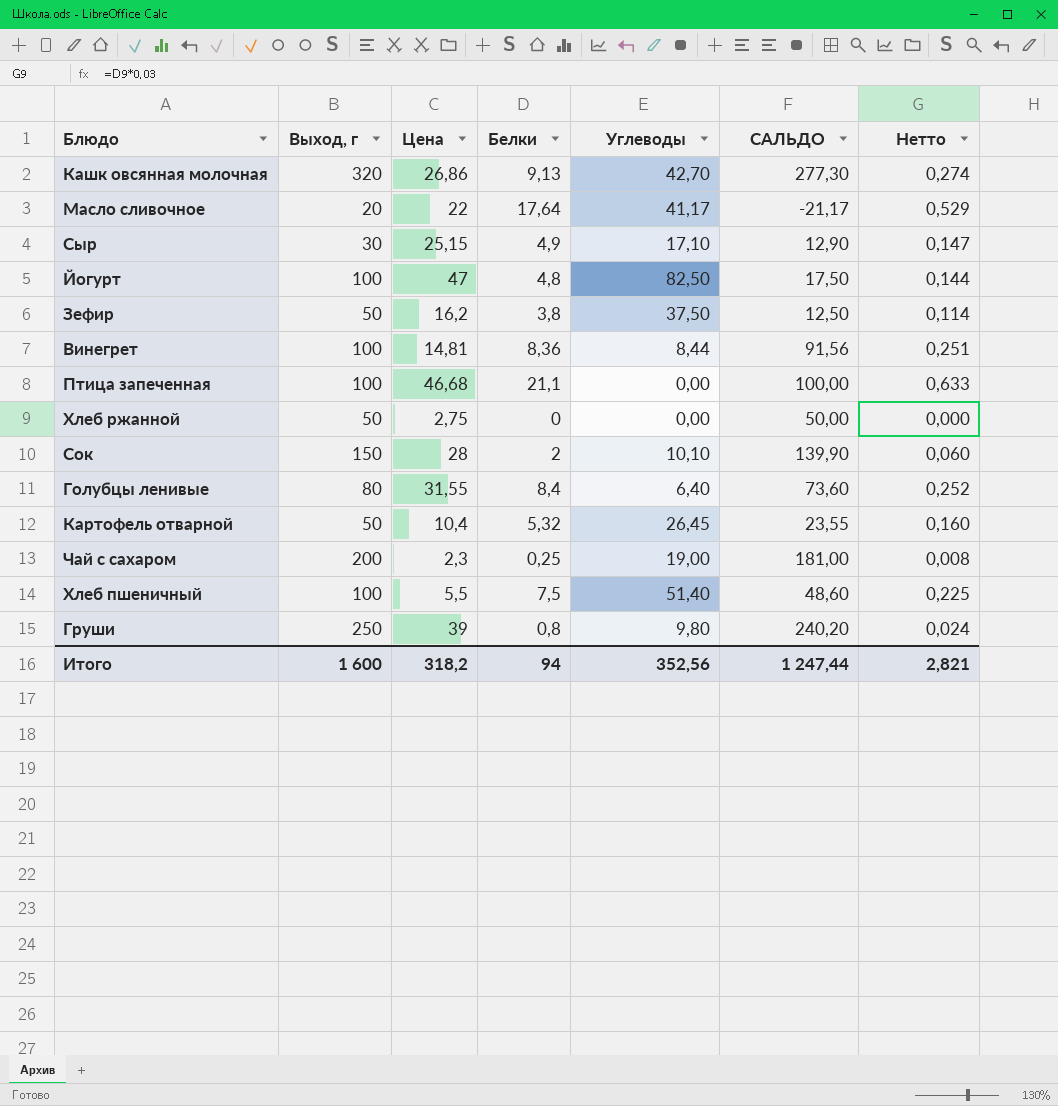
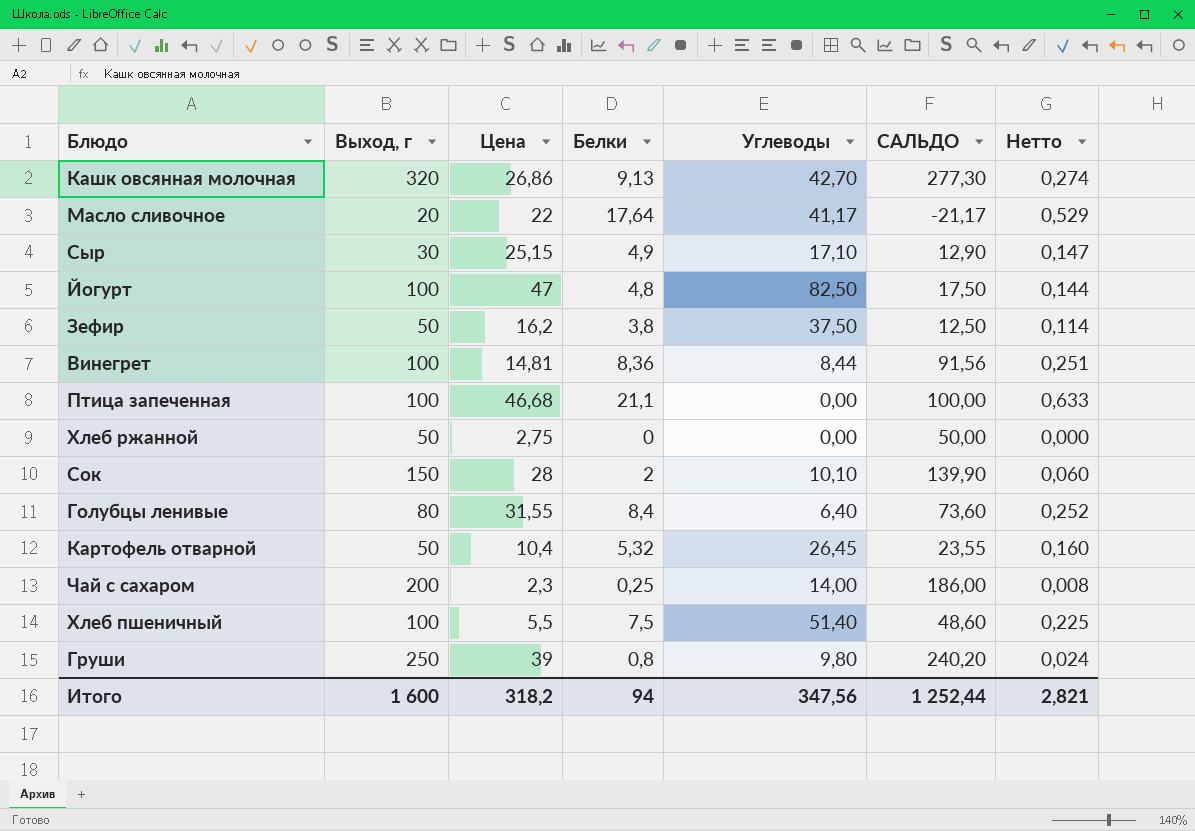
Чай с сахаром | Углеводы: 19,00 -> 14,00
Чай с сахаром | САЛЬДО: 181,00 -> 186,00
Итого | Углеводы: 352,56 -> 347,56
Итого | САЛЬДО: 1 247,44 -> 1 252,44

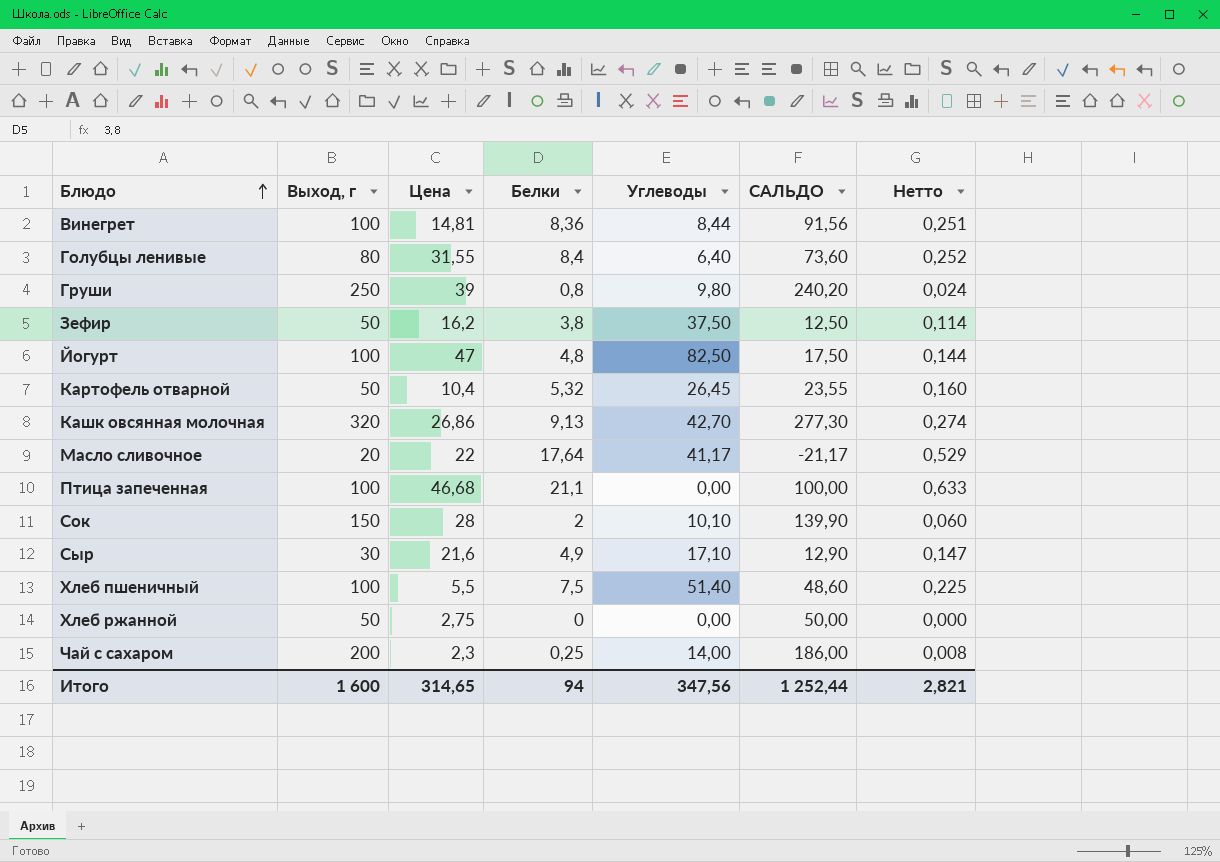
row order: none -> Блюдо ascending
Сыр | Цена: 25,15 -> 21,6
Итого | Цена: 318,2 -> 314,65

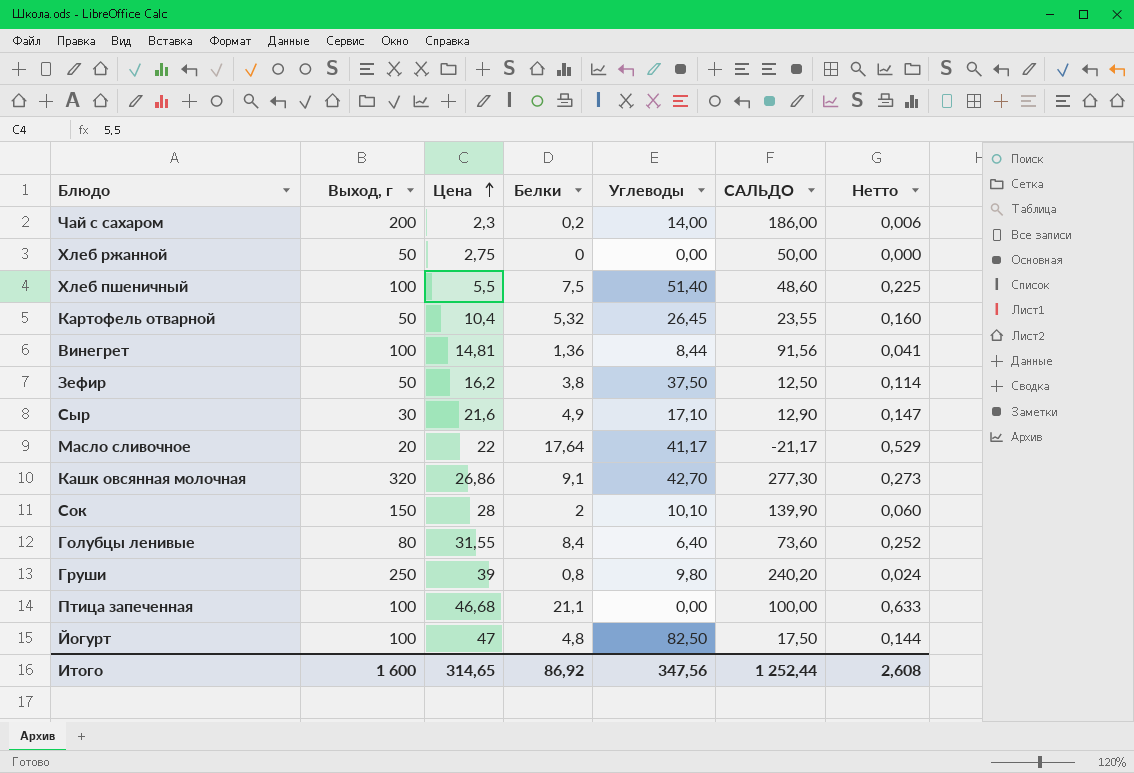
row order: Блюдо ascending -> Цена ascending
Чай с сахаром | Белки: 0,25 -> 0,2
Чай с сахаром | Нетто: 0,008 -> 0,006
Винегрет | Белки: 8,36 -> 1,36
Винегрет | Нетто: 0,251 -> 0,041
Кашк овсянная молочная | Белки: 9,13 -> 9,1
Кашк овсянная молочная | Нетто: 0,274 -> 0,273
Итого | Белки: 94 -> 86,92
Итого | Нетто: 2,821 -> 2,608

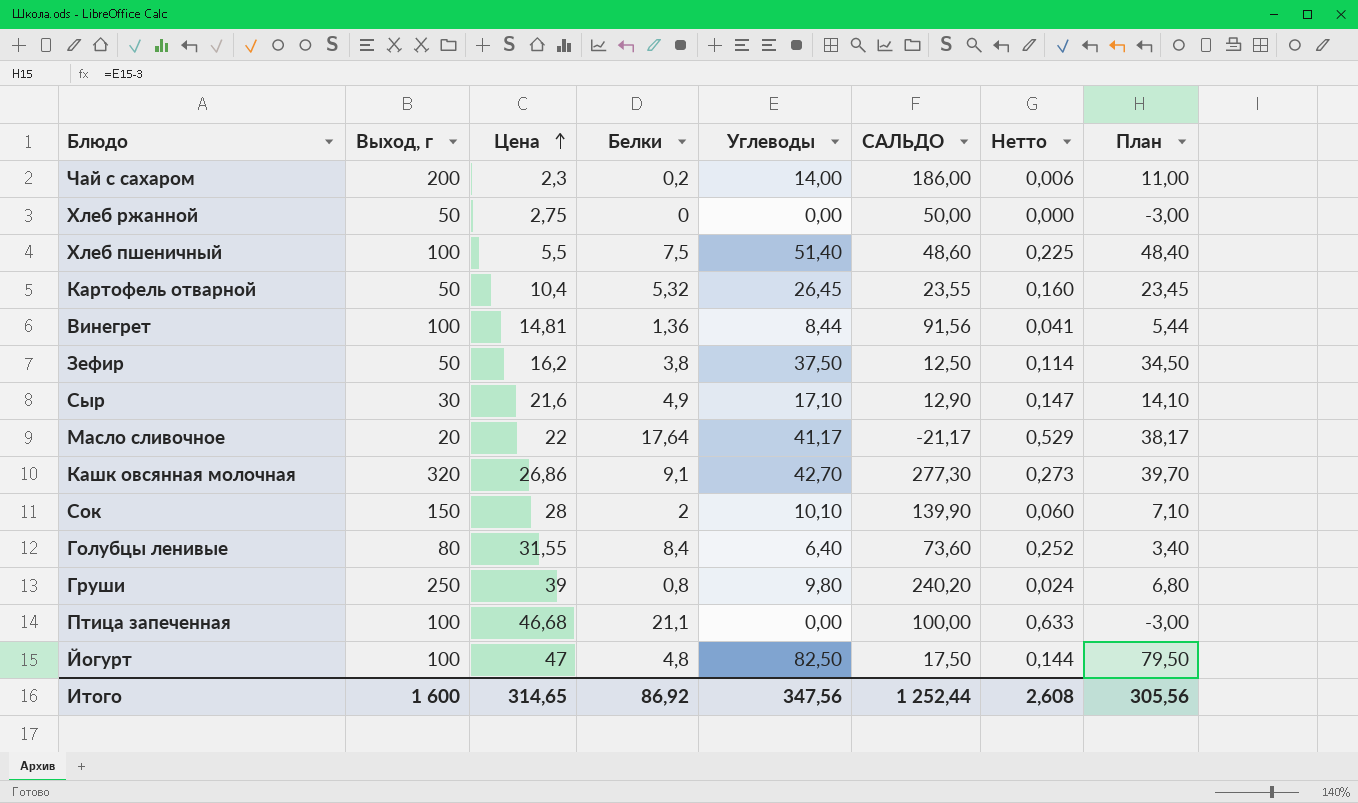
column План | formula: none -> [Углеводы] - 3

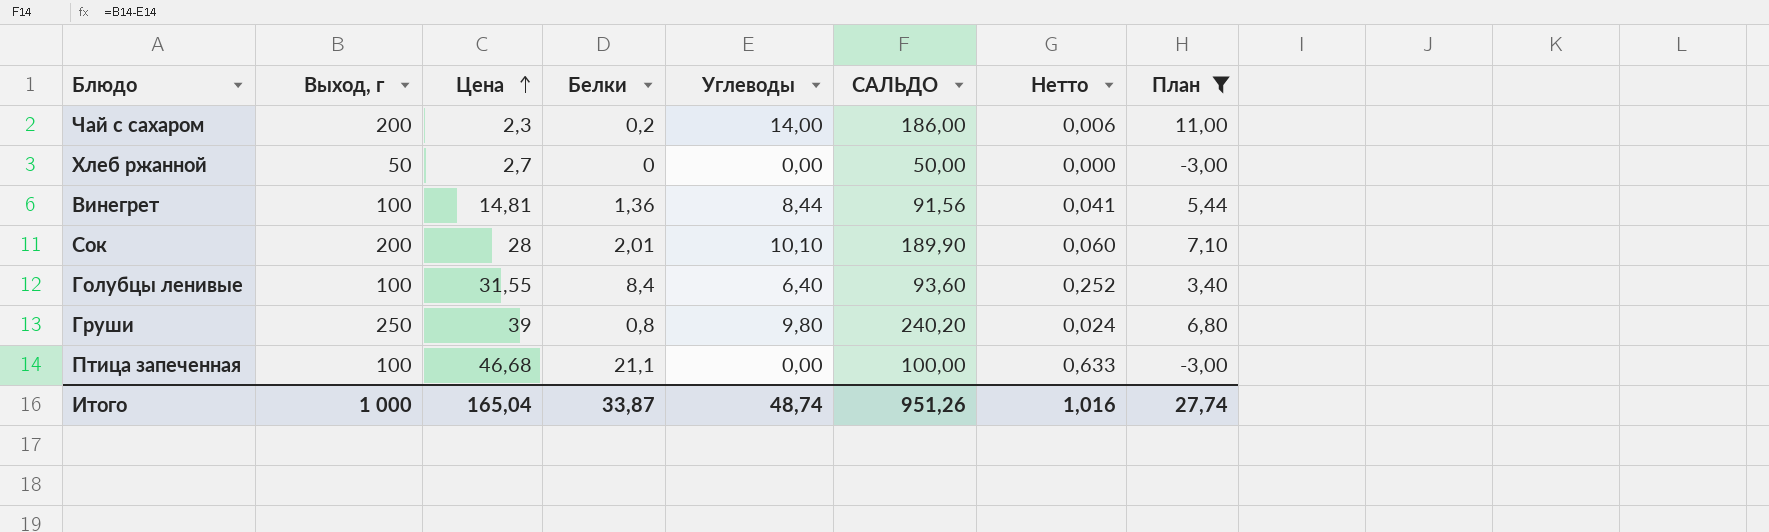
filter: none -> План <= 11,00
Хлеб ржанной | Цена: 2,75 -> 2,7
Сок | Выход, г: 150 -> 200
Сок | Белки: 2 -> 2,01
Сок | САЛЬДО: 139,90 -> 189,90
Голубцы ленивые | Выход, г: 80 -> 100
Голубцы ленивые | САЛЬДО: 73,60 -> 93,60
Итого | Выход, г: 1 600 -> 1 000
Итого | Цена: 314,65 -> 165,04
Итого | Белки: 86,92 -> 33,87
Итого | Углеводы: 347,56 -> 48,74
Итого | САЛЬДО: 1 252,44 -> 951,26
Итого | Нетто: 2,608 -> 1,016
Итого | План: 305,56 -> 27,74

